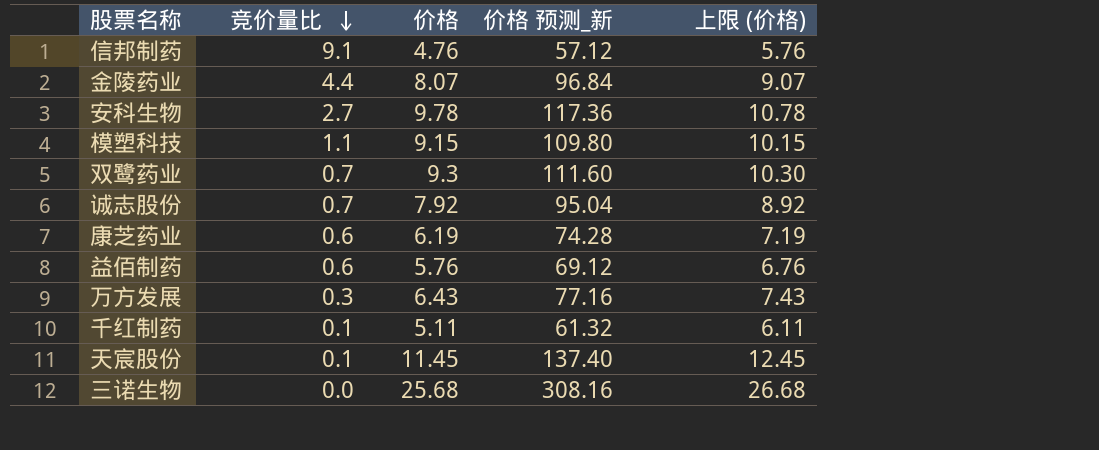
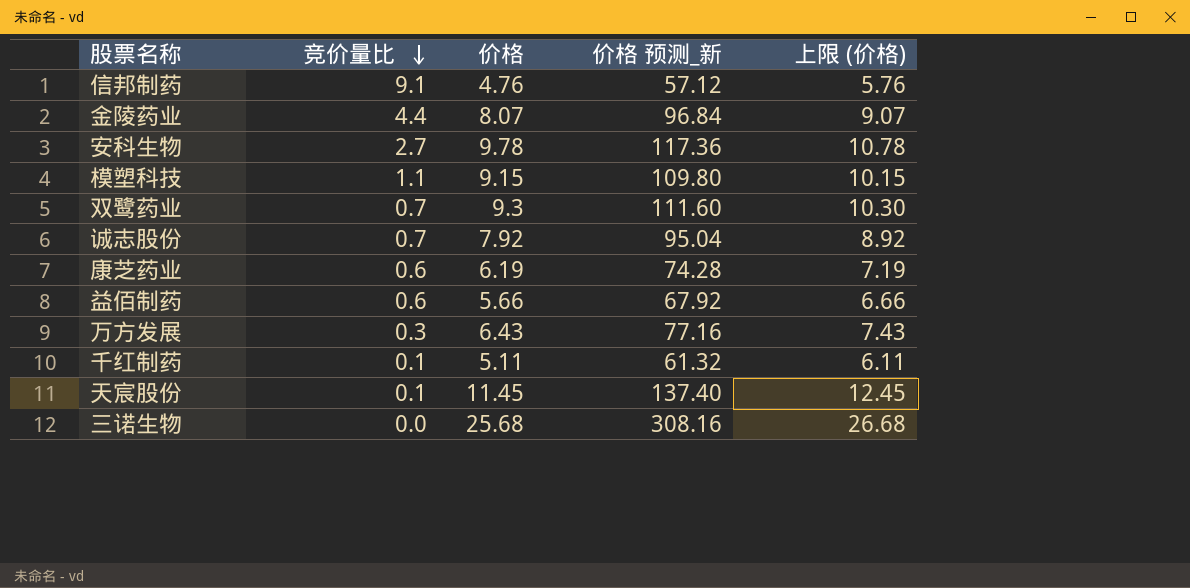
益佰制药 | 价格: 5.76 -> 5.66
益佰制药 | 价格 预测_新: 69.12 -> 67.92
益佰制药 | 上限 (价格): 6.76 -> 6.66

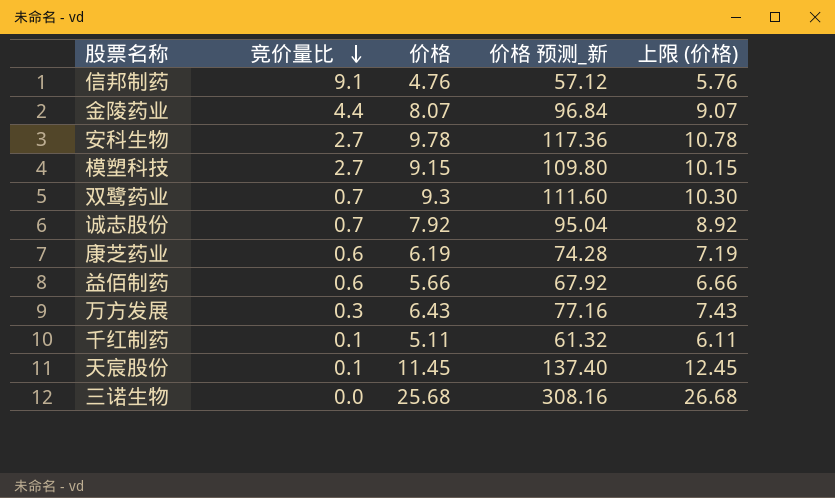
模塑科技 | 竞价量比: 1.1 -> 2.7

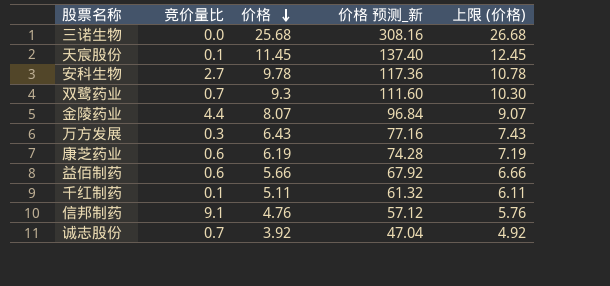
row order: 竞价量比 descending -> 价格 descending
row 模塑科技: 2.7 | 9.15 | 109.80 | 10.15 -> none
诚志股份 | 价格: 7.92 -> 3.92
诚志股份 | 价格 预测_新: 95.04 -> 47.04
诚志股份 | 上限 (价格): 8.92 -> 4.92

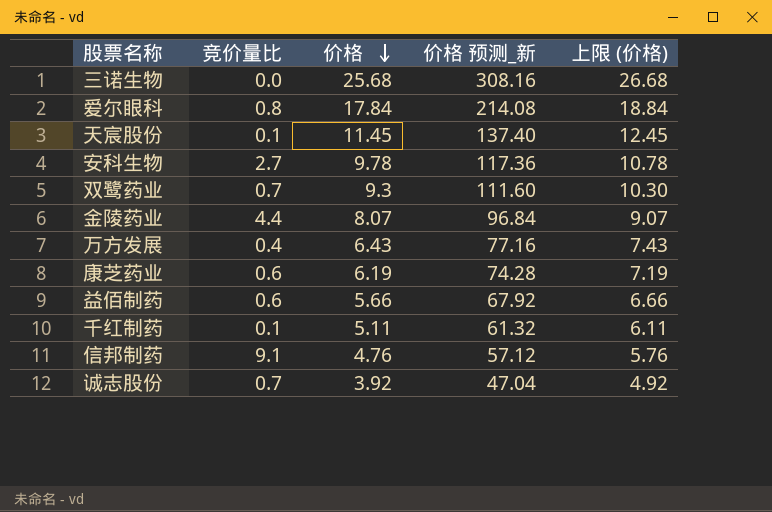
row 爱尔眼科: none -> 0.8 | 17.84 | 214.08 | 18.84
万方发展 | 竞价量比: 0.3 -> 0.4

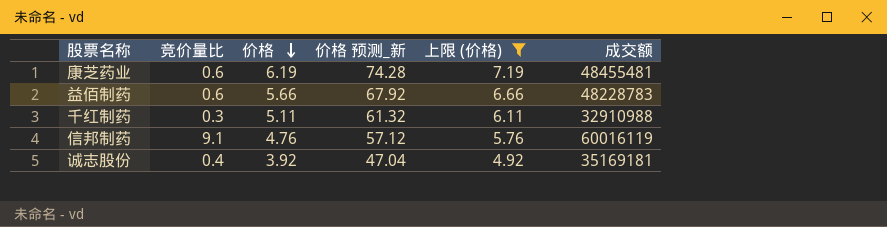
filter: none -> 上限 (价格) <= 7.19
column 成交额 | position: none -> 6
千红制药 | 竞价量比: 0.1 -> 0.3
诚志股份 | 竞价量比: 0.7 -> 0.4

